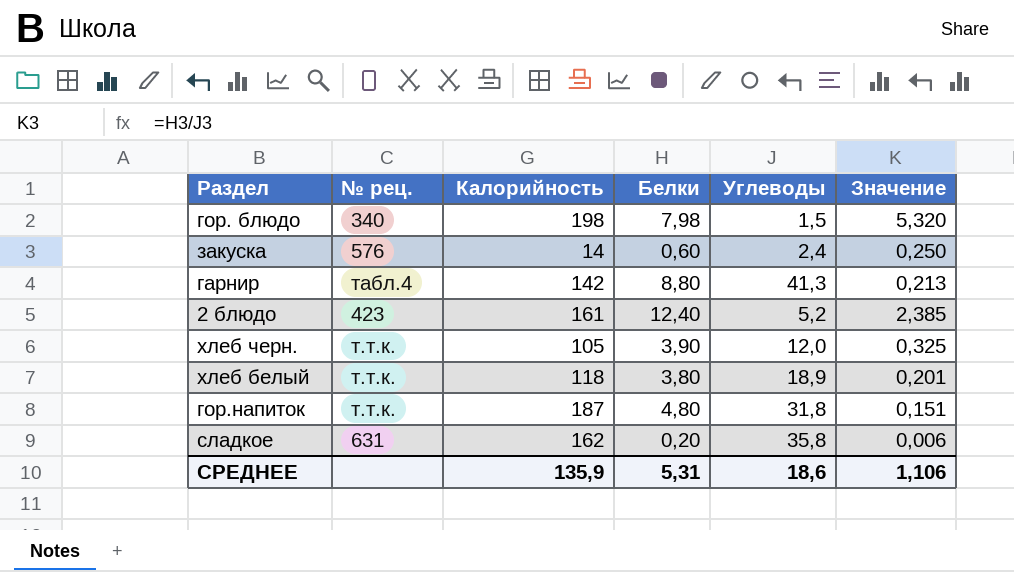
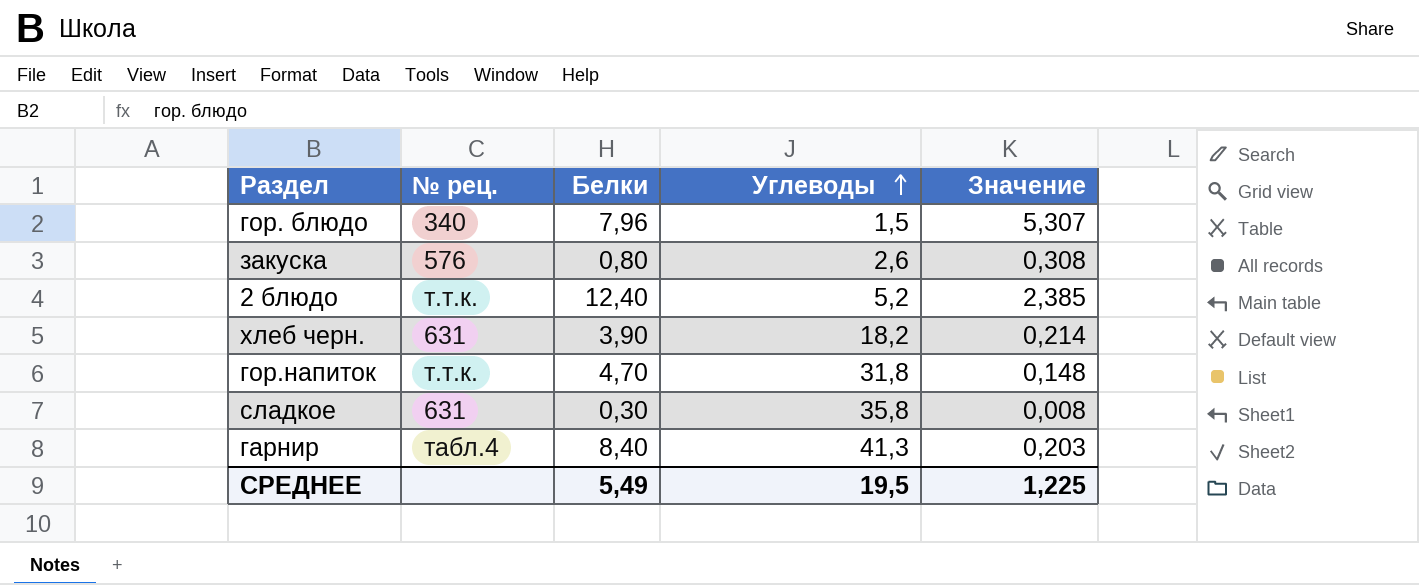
row order: none -> Углеводы ascending
column Калорийность | position: 3 -> none
row хлеб белый: т.т.к. | 118 | 3,80 | 18,9 | 0,201 -> none
гор. блюдо | Белки: 7,98 -> 7,96
гор. блюдо | Значение: 5,320 -> 5,307
закуска | Белки: 0,60 -> 0,80
закуска | Углеводы: 2,4 -> 2,6
закуска | Значение: 0,250 -> 0,308
2 блюдо | № рец.: 423 -> т.т.к.
хлеб черн. | № рец.: т.т.к. -> 631
хлеб черн. | Углеводы: 12,0 -> 18,2
хлеб черн. | Значение: 0,325 -> 0,214
гор.напиток | Белки: 4,80 -> 4,70
гор.напиток | Значение: 0,151 -> 0,148
сладкое | Белки: 0,20 -> 0,30
сладкое | Значение: 0,006 -> 0,008
гарнир | Белки: 8,80 -> 8,40
гарнир | Значение: 0,213 -> 0,203
СРЕДНЕЕ | Белки: 5,31 -> 5,49
СРЕДНЕЕ | Углеводы: 18,6 -> 19,5
СРЕДНЕЕ | Значение: 1,106 -> 1,225

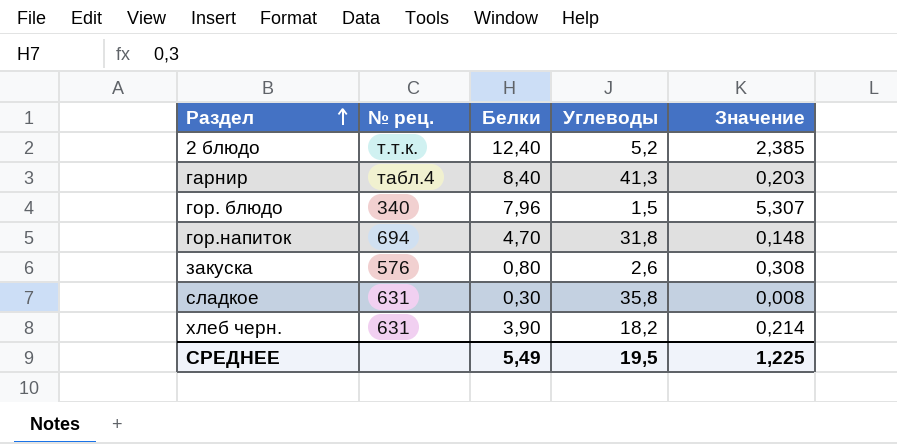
row order: Углеводы ascending -> Раздел ascending
гор.напиток | № рец.: т.т.к. -> 694

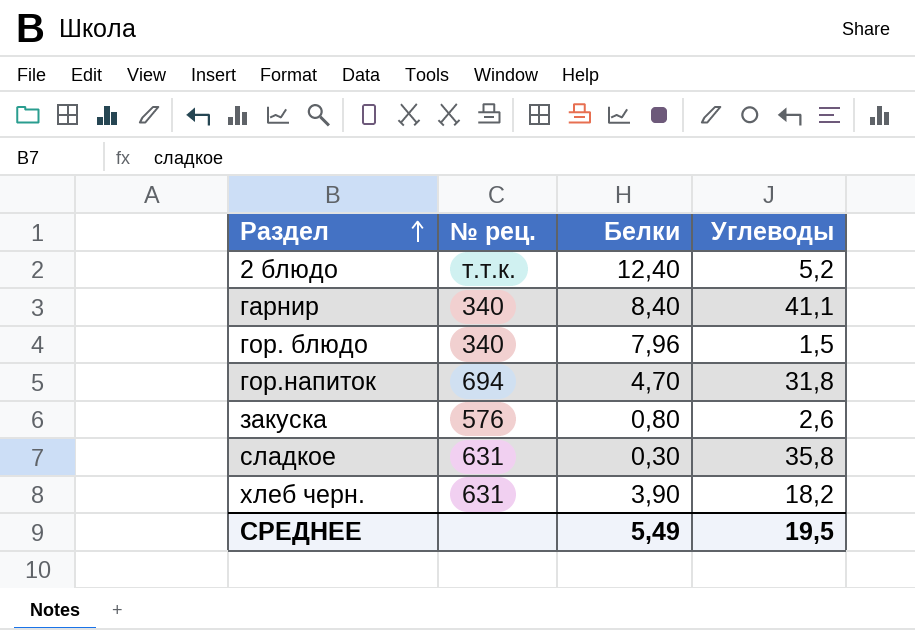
column Значение | formula: [Белки] / [Углеводы] -> none
гарнир | № рец.: табл.4 -> 340
гарнир | Углеводы: 41,3 -> 41,1

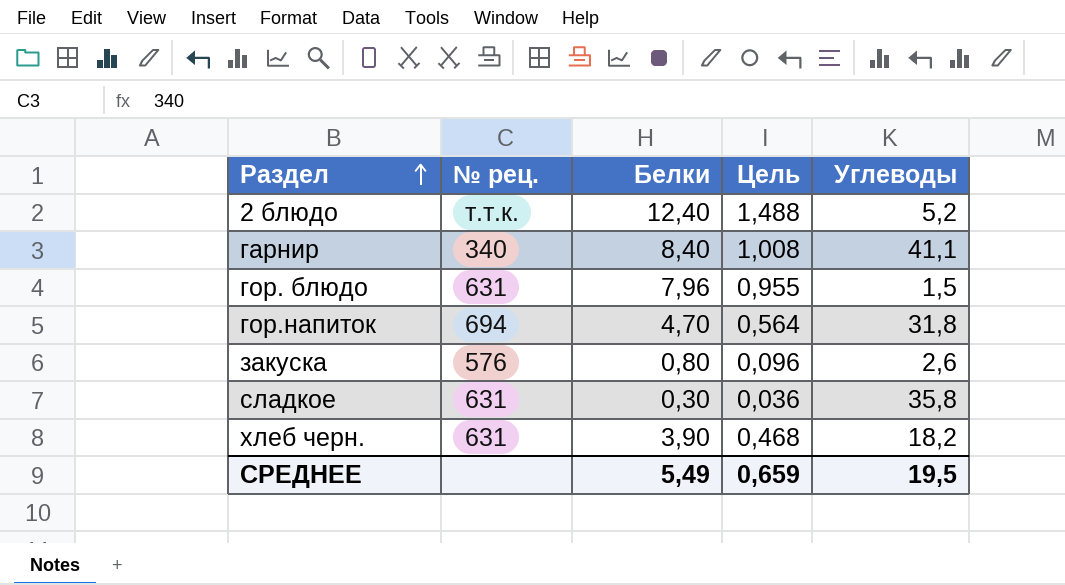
column Цель | formula: none -> [Белки] * 0,12
гор. блюдо | № рец.: 340 -> 631

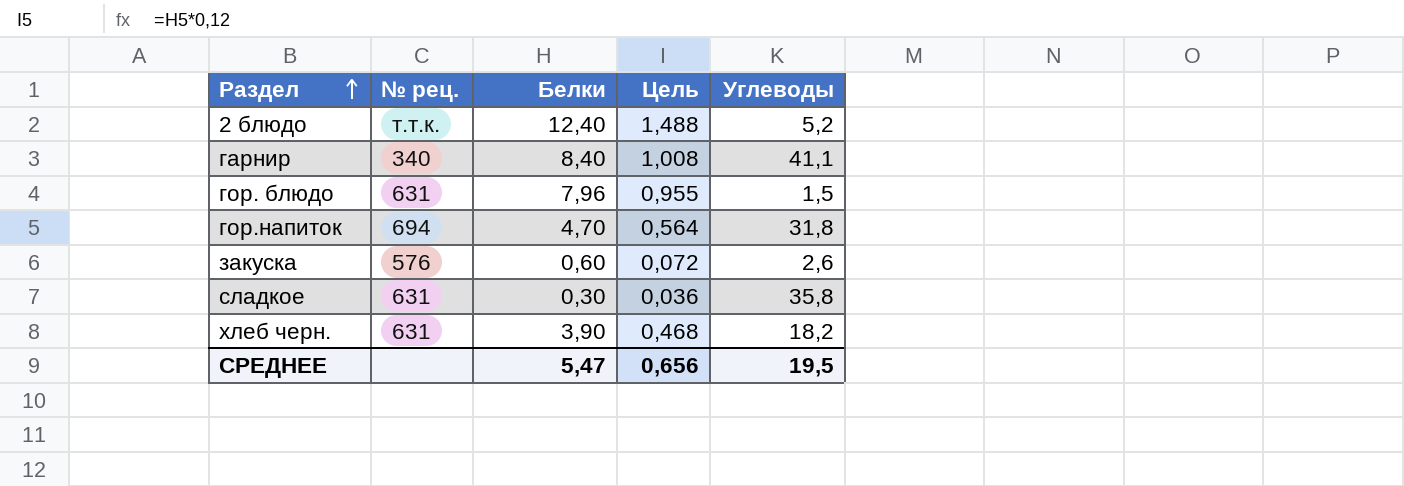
закуска | Белки: 0,80 -> 0,60
закуска | Цель: 0,096 -> 0,072
СРЕДНЕЕ | Белки: 5,49 -> 5,47
СРЕДНЕЕ | Цель: 0,659 -> 0,656

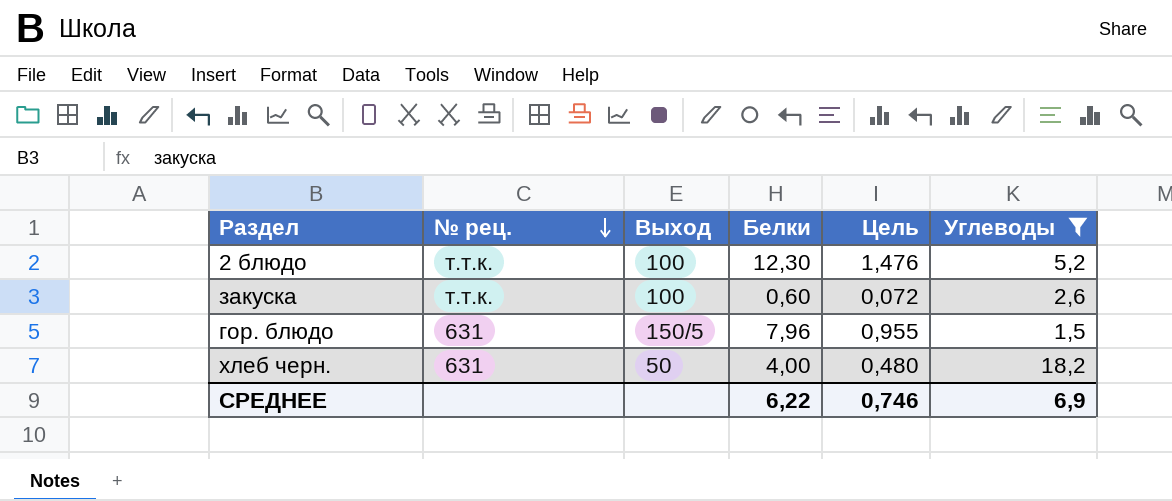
filter: none -> Углеводы <= 18,2
row order: Раздел ascending -> № рец. descending
column Выход | position: none -> 3
2 блюдо | Белки: 12,40 -> 12,30
2 блюдо | Цель: 1,488 -> 1,476
закуска | № рец.: 576 -> т.т.к.
хлеб черн. | Белки: 3,90 -> 4,00
хлеб черн. | Цель: 0,468 -> 0,480
СРЕДНЕЕ | Белки: 5,47 -> 6,22
СРЕДНЕЕ | Цель: 0,656 -> 0,746
СРЕДНЕЕ | Углеводы: 19,5 -> 6,9

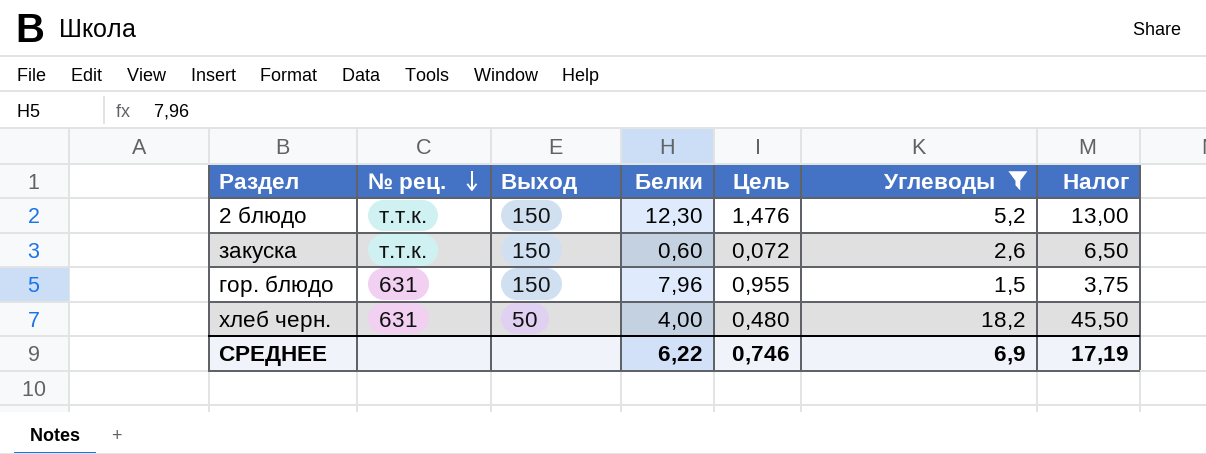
column Налог | formula: none -> [Углеводы] * 2,5
2 блюдо | Выход: 100 -> 150
закуска | Выход: 100 -> 150
гор. блюдо | Выход: 150/5 -> 150

